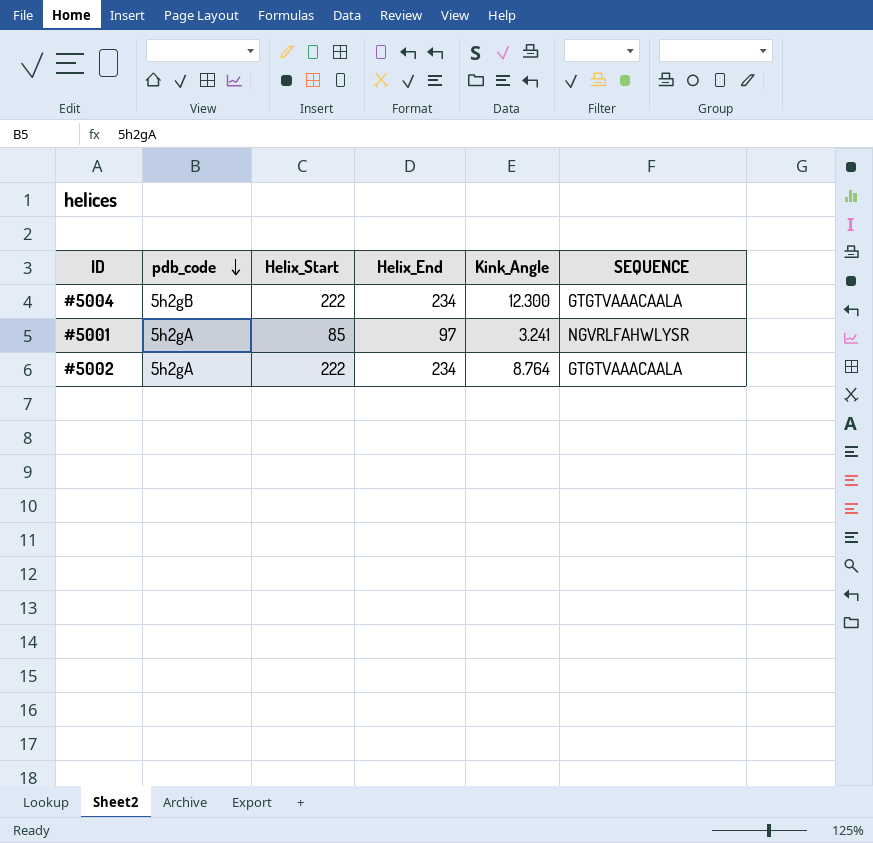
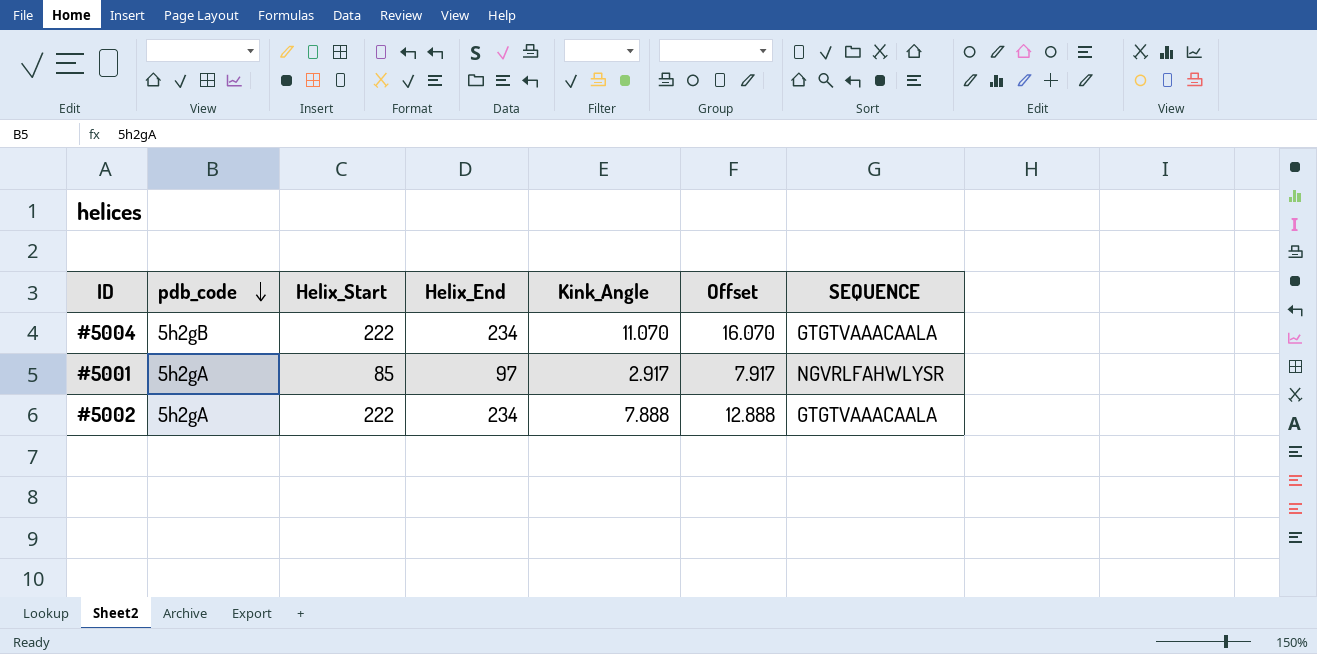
column Offset | formula: none -> [Kink_Angle] + 5
#5004 | Kink_Angle: 12.300 -> 11.070
#5001 | Kink_Angle: 3.241 -> 2.917
#5002 | Kink_Angle: 8.764 -> 7.888

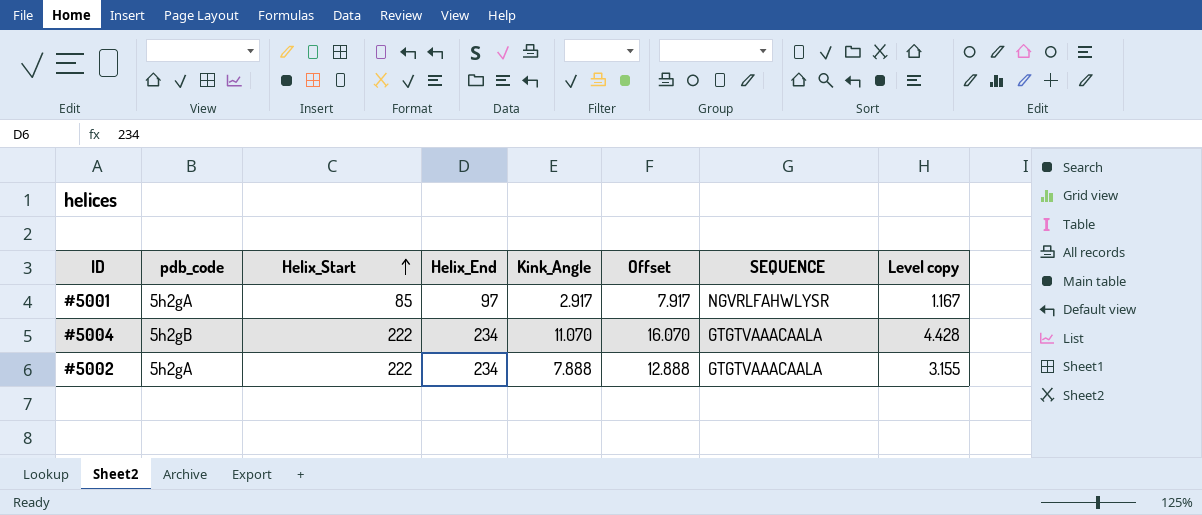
row order: pdb_code descending -> Helix_Start ascending
column Level copy | formula: none -> [Kink_Angle] * 0.4

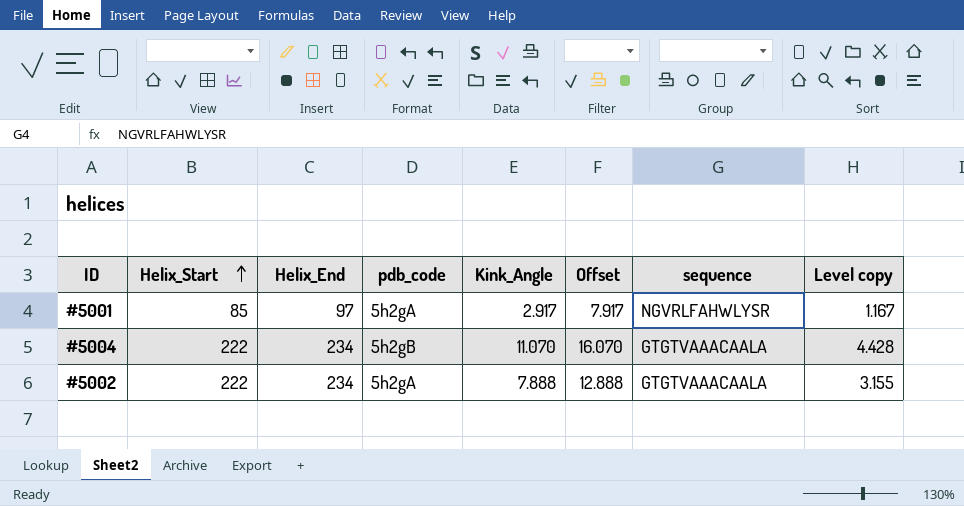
column pdb_code | position: 2 -> 4
column name: SEQUENCE -> sequence

